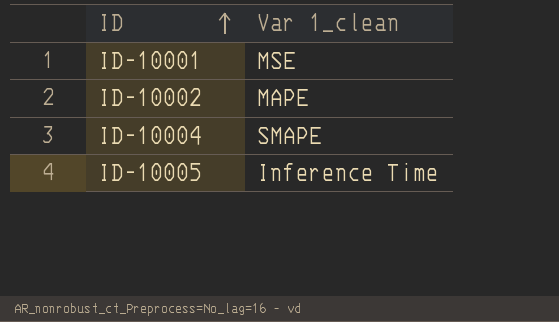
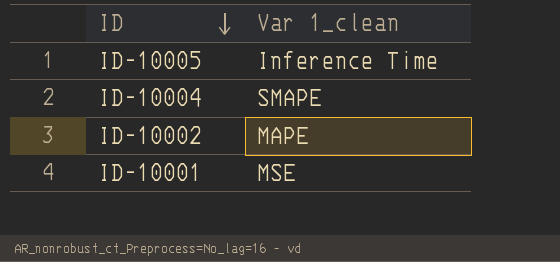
row order: ID ascending -> ID descending

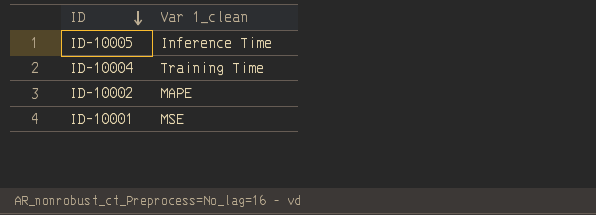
ID-10004 | Var 1_clean: SMAPE -> Training Time

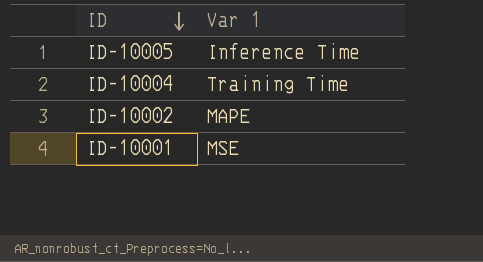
column name: Var 1_clean -> Var 1

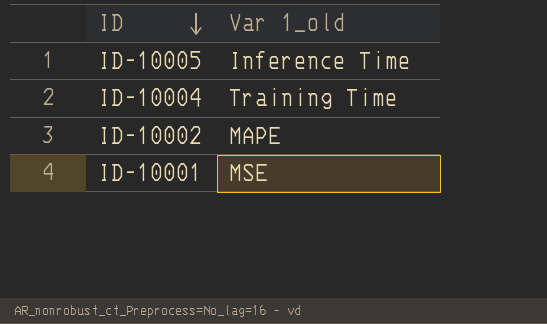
column name: Var 1 -> Var 1_old

